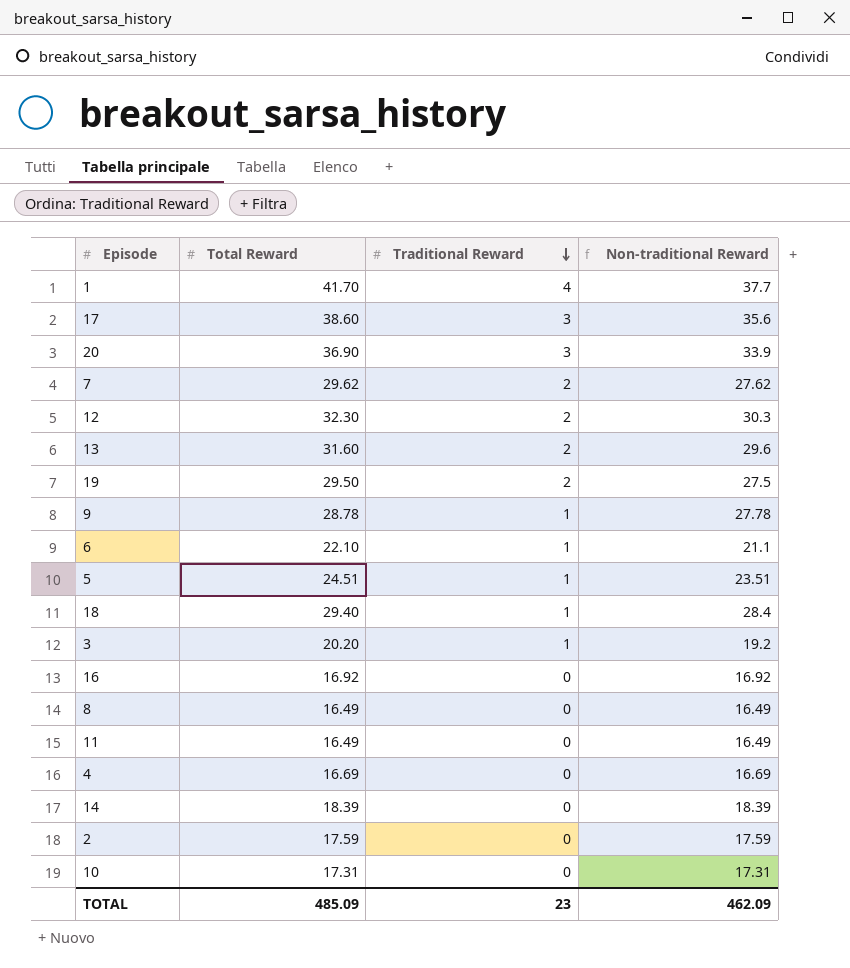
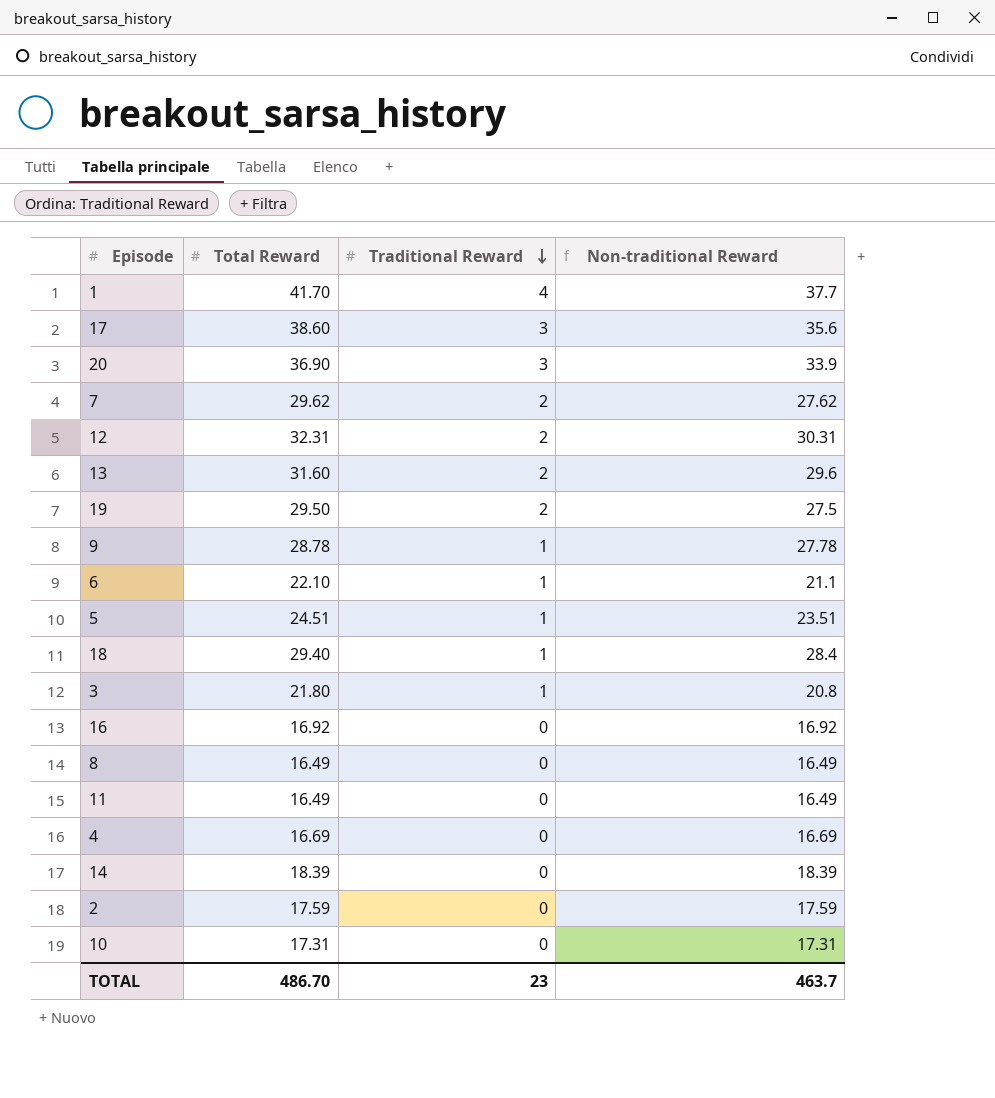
12 | Total Reward: 32.30 -> 32.31
12 | Non-traditional Reward: 30.3 -> 30.31
3 | Total Reward: 20.20 -> 21.80
3 | Non-traditional Reward: 19.2 -> 20.8
TOTAL | Total Reward: 485.09 -> 486.70
TOTAL | Non-traditional Reward: 462.09 -> 463.7

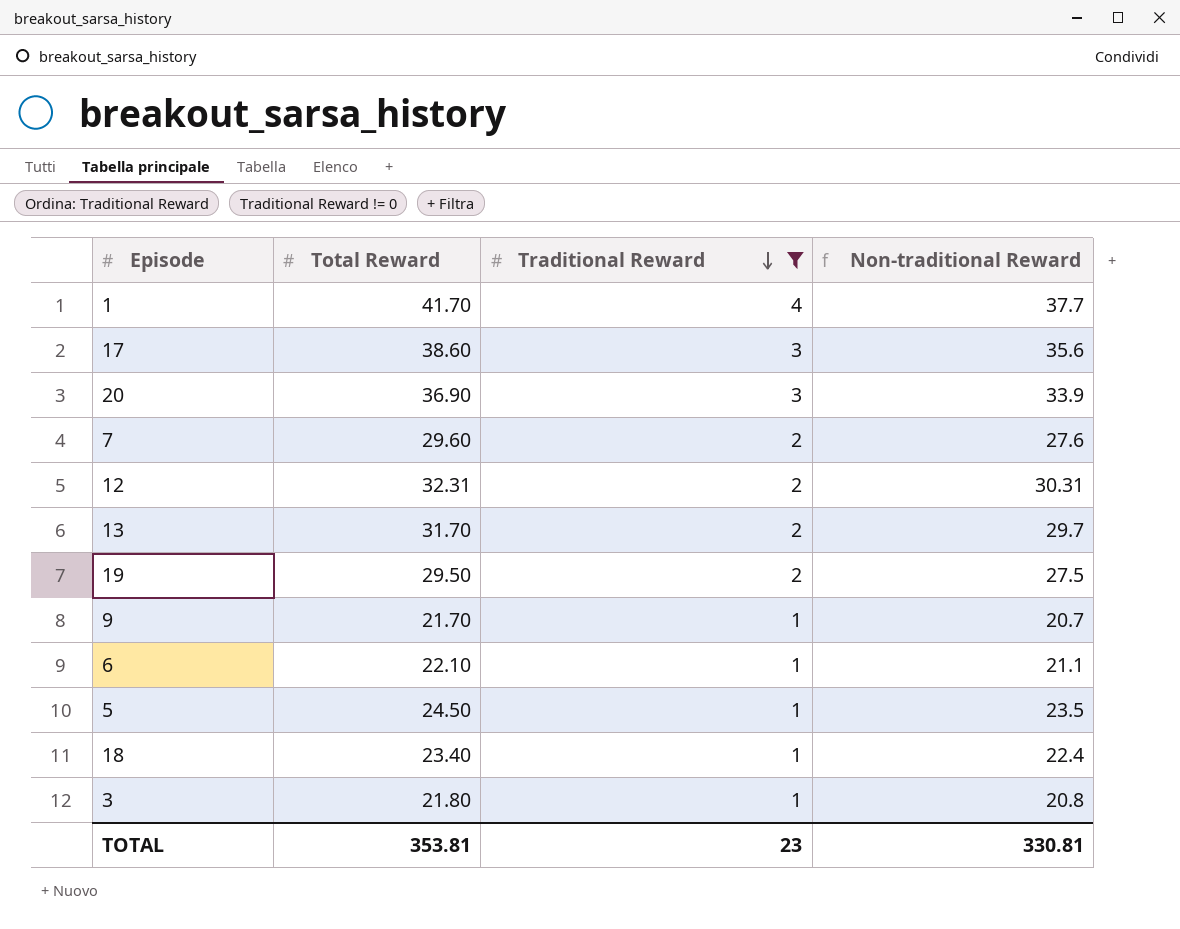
filter: none -> Traditional Reward != 0
7 | Total Reward: 29.62 -> 29.60
7 | Non-traditional Reward: 27.62 -> 27.6
13 | Total Reward: 31.60 -> 31.70
13 | Non-traditional Reward: 29.6 -> 29.7
9 | Total Reward: 28.78 -> 21.70
9 | Non-traditional Reward: 27.78 -> 20.7
5 | Total Reward: 24.51 -> 24.50
5 | Non-traditional Reward: 23.51 -> 23.5
18 | Total Reward: 29.40 -> 23.40
18 | Non-traditional Reward: 28.4 -> 22.4
TOTAL | Total Reward: 486.70 -> 353.81
TOTAL | Non-traditional Reward: 463.7 -> 330.81

